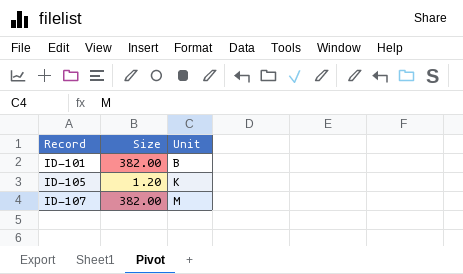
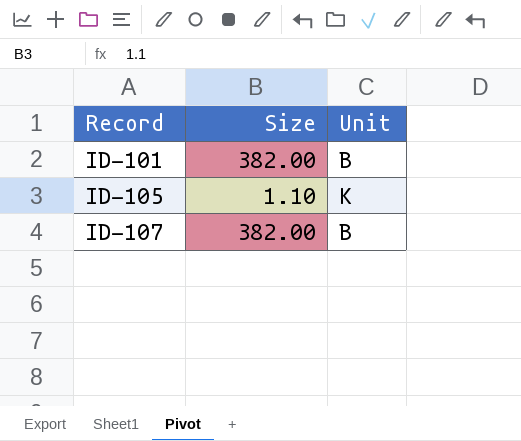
ID-105 | Size: 1.20 -> 1.10
ID-107 | Unit: M -> B

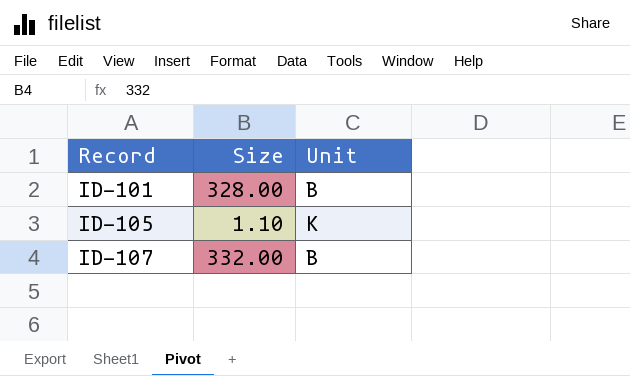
ID-101 | Size: 382.00 -> 328.00
ID-107 | Size: 382.00 -> 332.00

